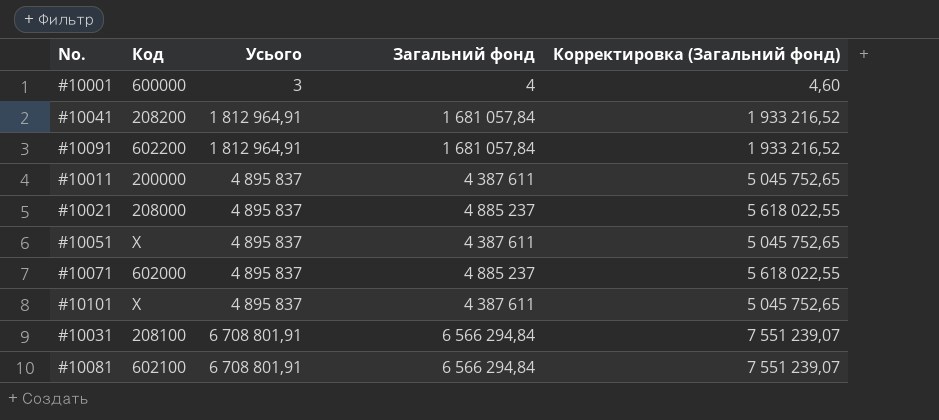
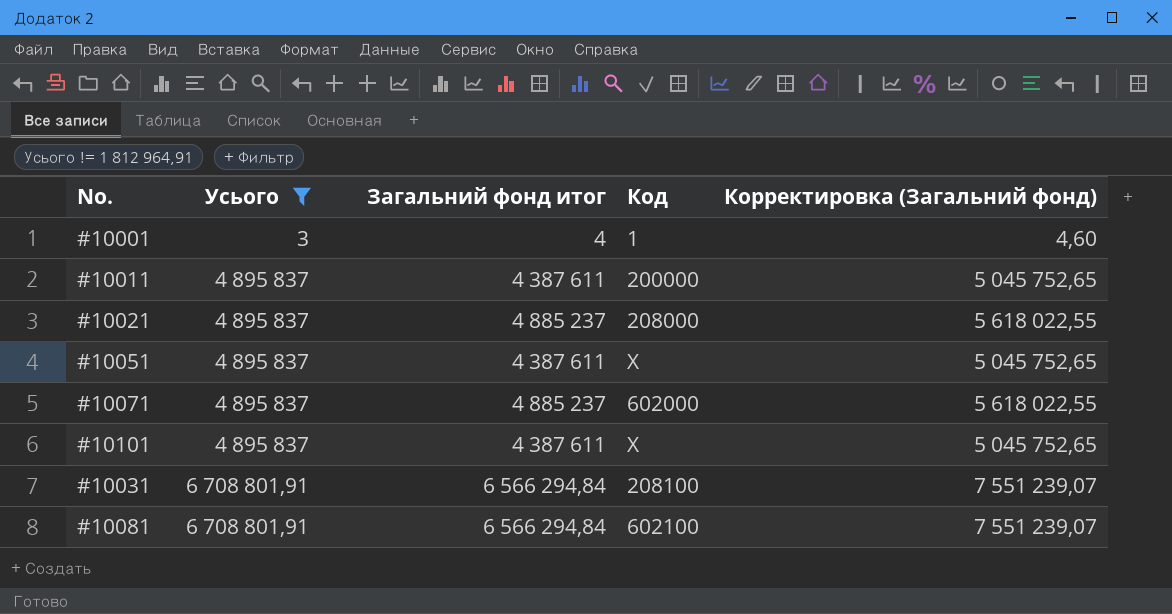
filter: none -> Усього != 1 812 964,91
column name: Загальний фонд -> Загальний фонд итог
column Код | position: 2 -> 4
#10001 | Код: 600000 -> 1

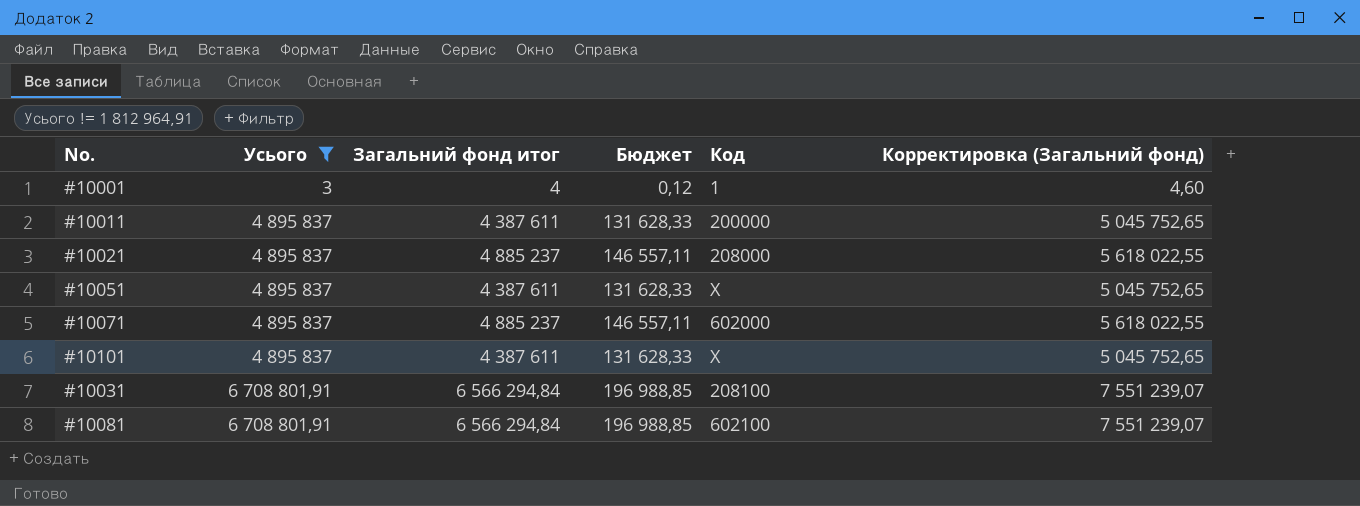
column Бюджет | formula: none -> [Загальний фонд итог] * 0,03

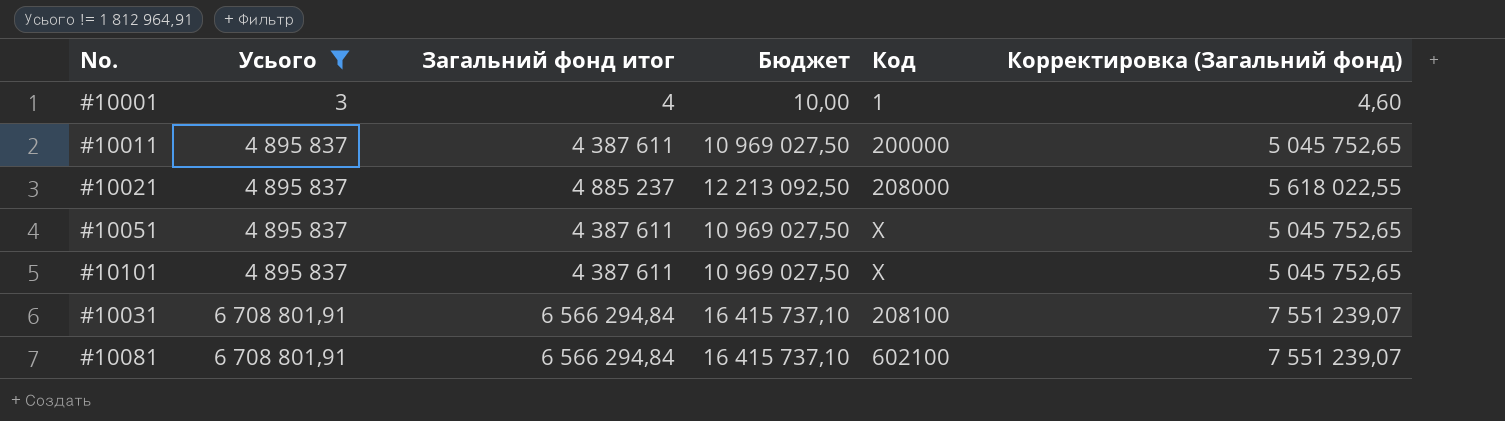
column Бюджет | formula: [Загальний фонд итог] * 0,03 -> [Загальний фонд итог] * 2,5
row #10071: 4 895 837 | 4 885 237 | 146 557,11 | 602000 | 5 618 022,55 -> none

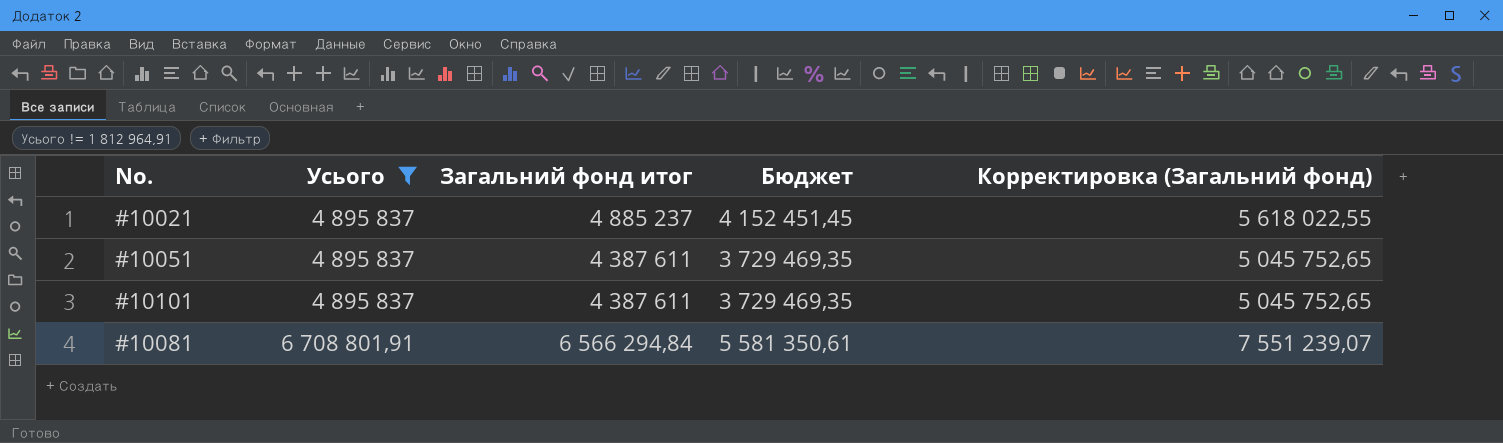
column Код | position: 5 -> none
column Бюджет | formula: [Загальний фонд итог] * 2,5 -> [Загальний фонд итог] * 0,85
row #10001: 3 | 4 | 10,00 | 1 | 4,60 -> none
row #10011: 4 895 837 | 4 387 611 | 10 969 027,50 | 200000 | 5 045 752,65 -> none
row #10031: 6 708 801,91 | 6 566 294,84 | 16 415 737,10 | 208100 | 7 551 239,07 -> none

